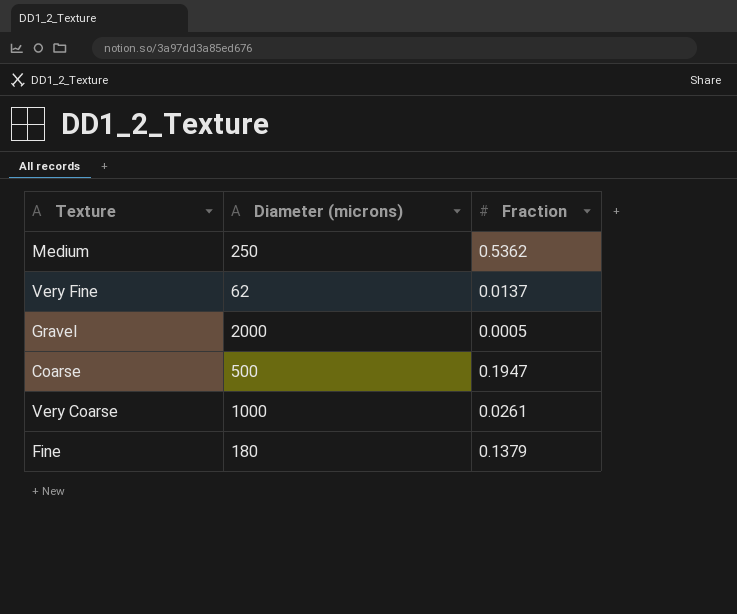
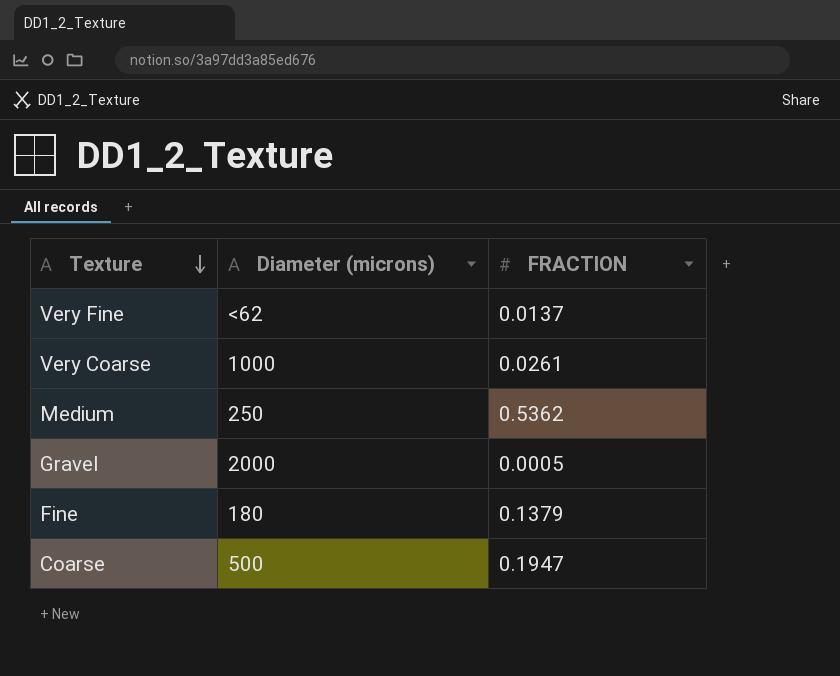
row order: none -> Texture descending
column name: Fraction -> FRACTION
Very Fine | Diameter (microns): 62 -> <62

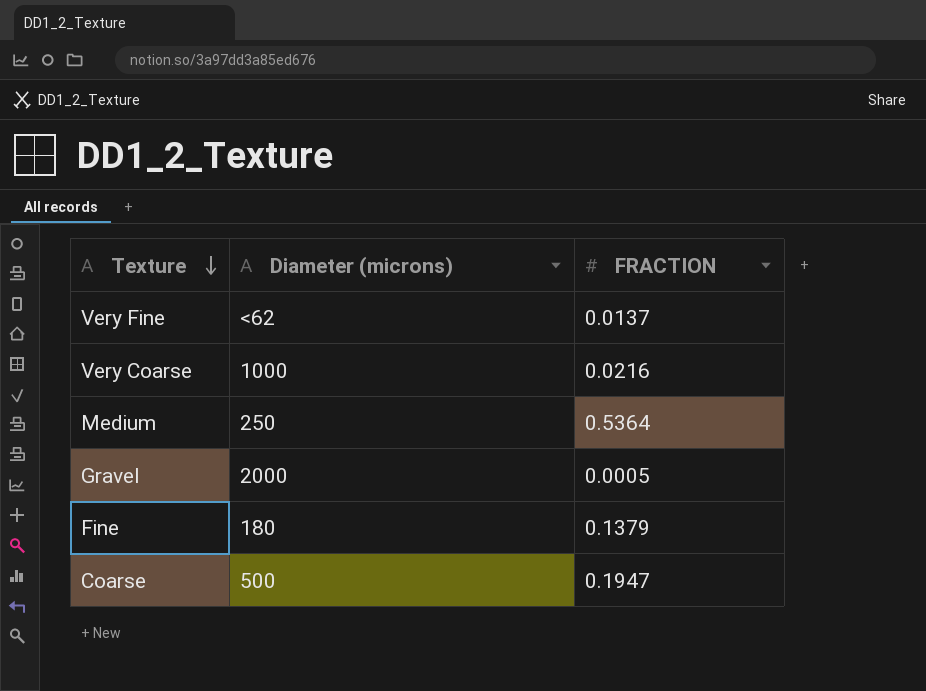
Very Coarse | FRACTION: 0.0261 -> 0.0216
Medium | FRACTION: 0.5362 -> 0.5364

